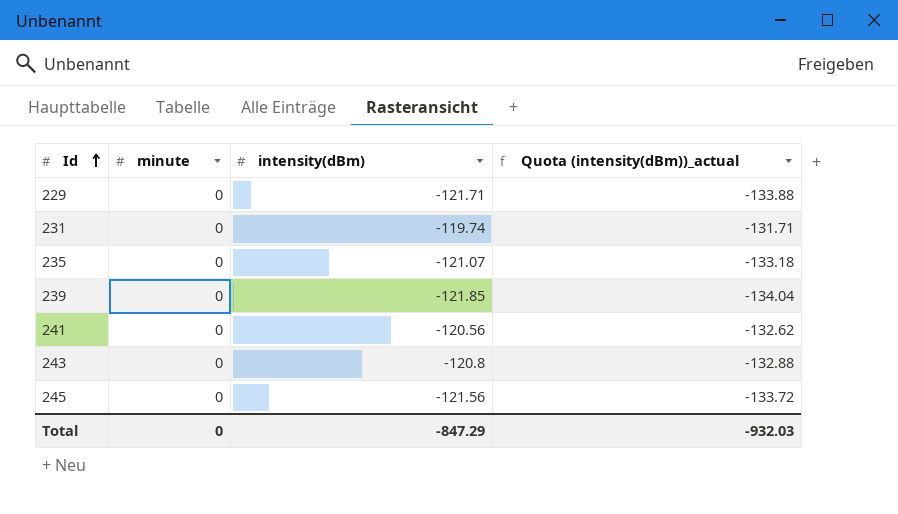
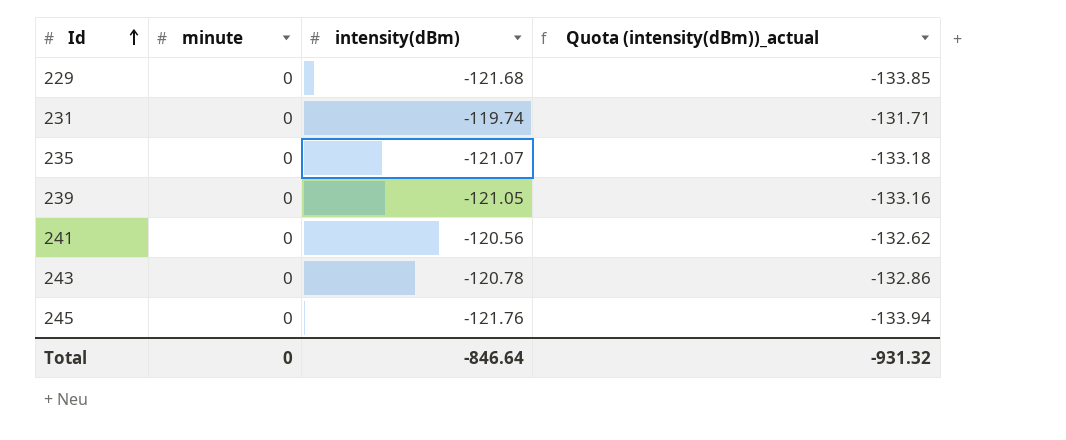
229 | intensity(dBm): -121.71 -> -121.68
229 | Quota (intensity(dBm))_actual: -133.88 -> -133.85
239 | intensity(dBm): -121.85 -> -121.05
239 | Quota (intensity(dBm))_actual: -134.04 -> -133.16
243 | intensity(dBm): -120.8 -> -120.78
243 | Quota (intensity(dBm))_actual: -132.88 -> -132.86
245 | intensity(dBm): -121.56 -> -121.76
245 | Quota (intensity(dBm))_actual: -133.72 -> -133.94
Total | intensity(dBm): -847.29 -> -846.64
Total | Quota (intensity(dBm))_actual: -932.03 -> -931.32

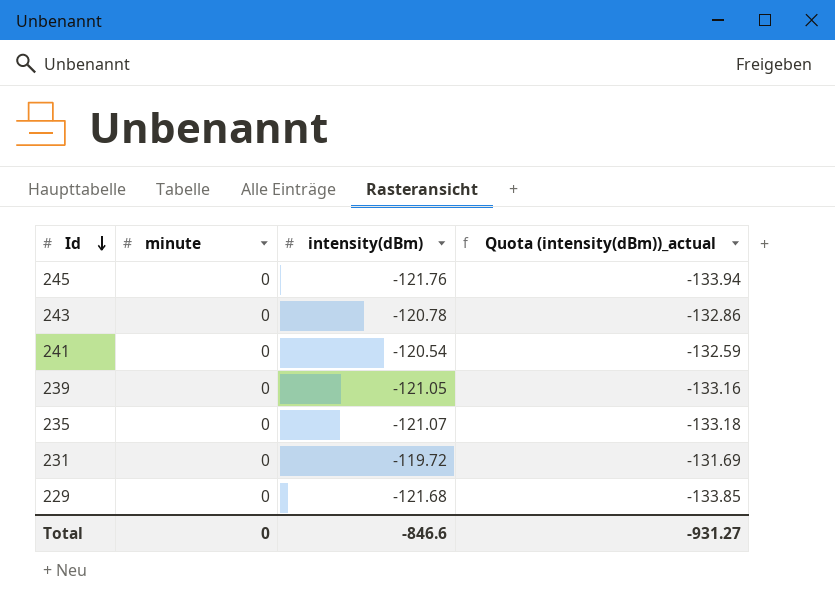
row order: Id ascending -> Id descending
241 | intensity(dBm): -120.56 -> -120.54
241 | Quota (intensity(dBm))_actual: -132.62 -> -132.59
231 | intensity(dBm): -119.74 -> -119.72
231 | Quota (intensity(dBm))_actual: -131.71 -> -131.69
Total | intensity(dBm): -846.64 -> -846.6
Total | Quota (intensity(dBm))_actual: -931.32 -> -931.27

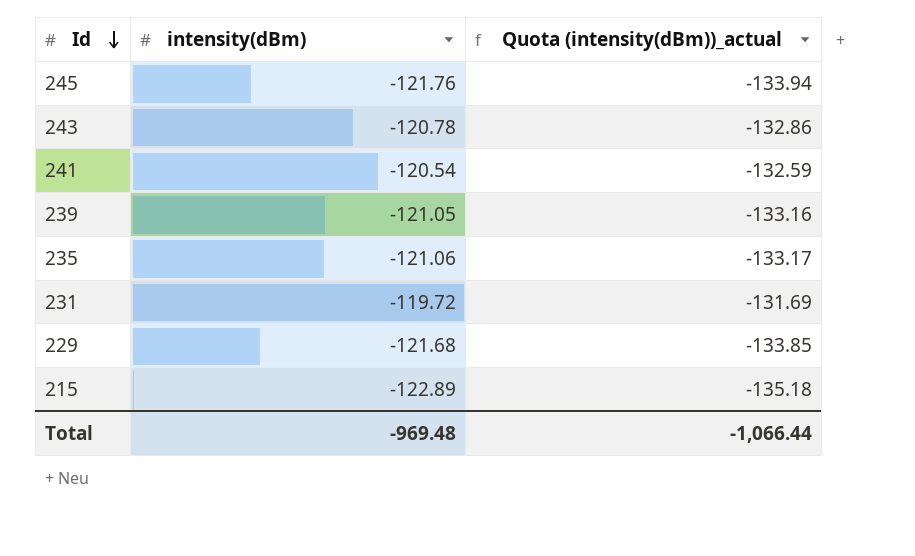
column minute | position: 2 -> none
235 | intensity(dBm): -121.07 -> -121.06
235 | Quota (intensity(dBm))_actual: -133.18 -> -133.17
row 215: none -> -122.89 | -135.18
Total | intensity(dBm): -846.6 -> -969.48
Total | Quota (intensity(dBm))_actual: -931.27 -> -1,066.44

